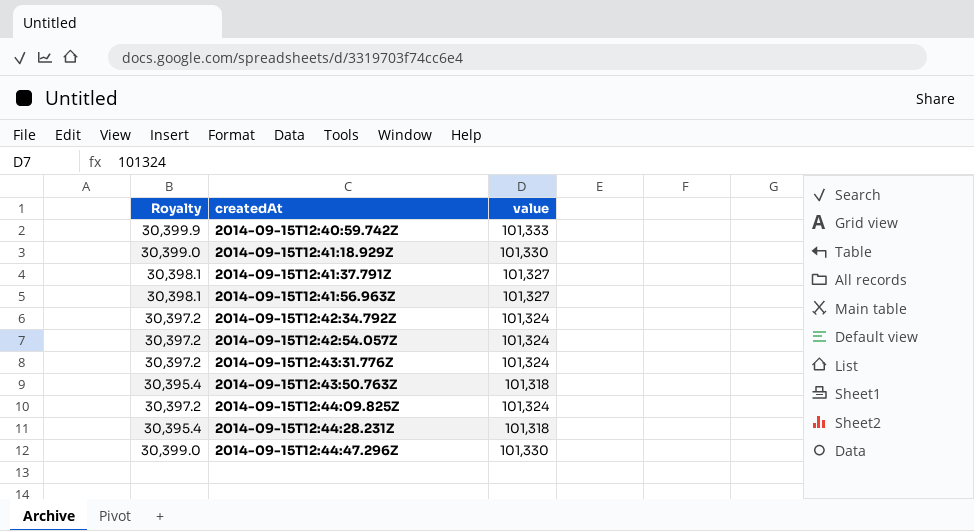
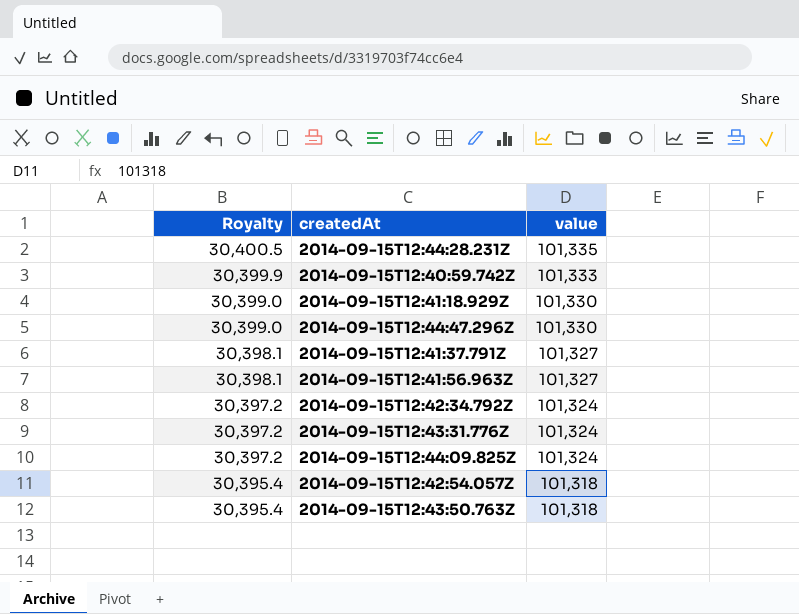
row order: createdAt ascending -> Royalty descending
2014-09-15T12:44:28.231Z | Royalty: 30,395.4 -> 30,400.5
2014-09-15T12:44:28.231Z | value: 101,318 -> 101,335
2014-09-15T12:42:54.057Z | Royalty: 30,397.2 -> 30,395.4
2014-09-15T12:42:54.057Z | value: 101,324 -> 101,318

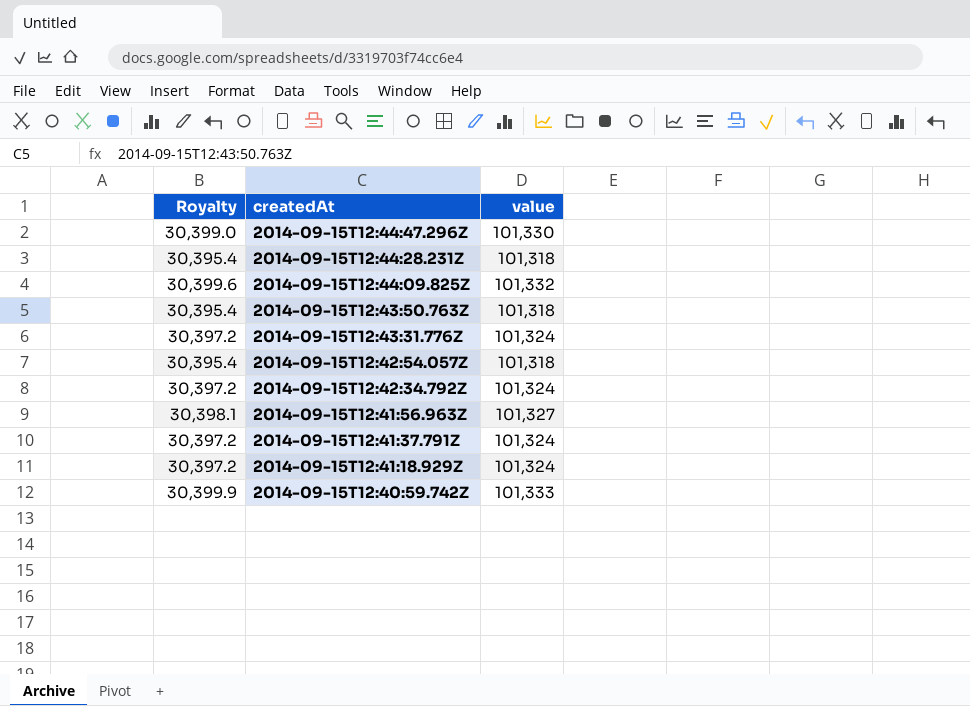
row order: Royalty descending -> createdAt descending
2014-09-15T12:44:28.231Z | Royalty: 30,400.5 -> 30,395.4
2014-09-15T12:44:28.231Z | value: 101,335 -> 101,318
2014-09-15T12:44:09.825Z | Royalty: 30,397.2 -> 30,399.6
2014-09-15T12:44:09.825Z | value: 101,324 -> 101,332
2014-09-15T12:41:37.791Z | Royalty: 30,398.1 -> 30,397.2
2014-09-15T12:41:37.791Z | value: 101,327 -> 101,324
2014-09-15T12:41:18.929Z | Royalty: 30,399.0 -> 30,397.2
2014-09-15T12:41:18.929Z | value: 101,330 -> 101,324

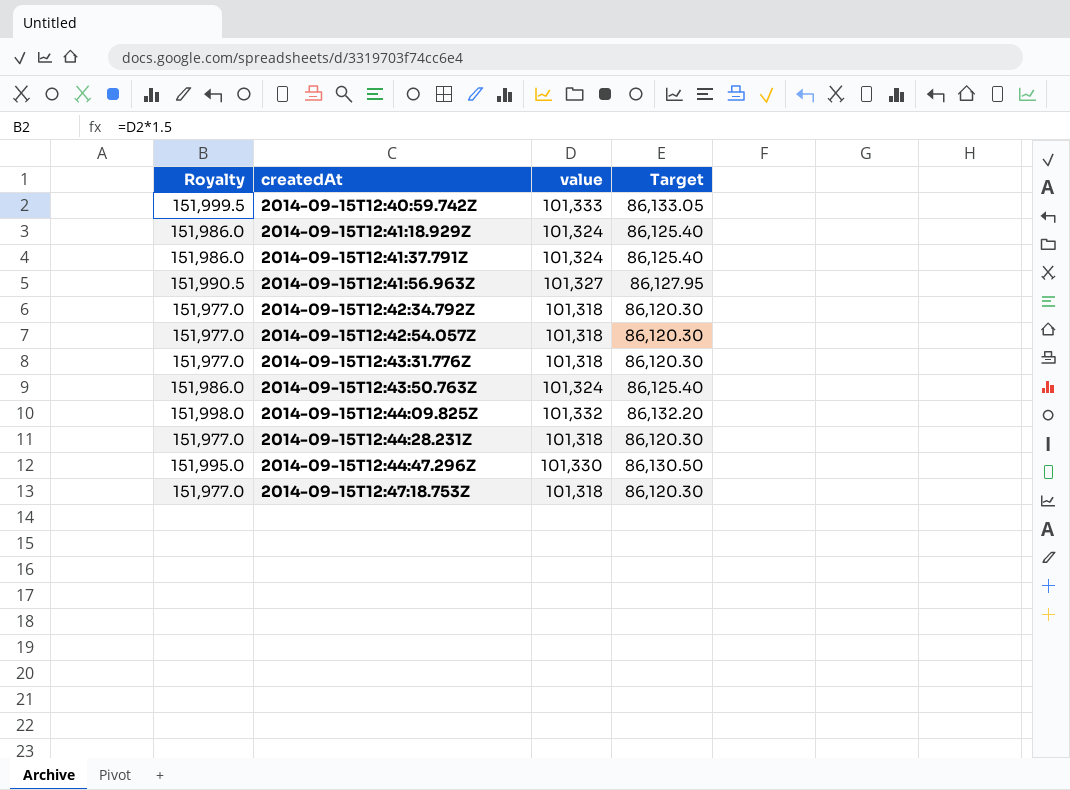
row order: createdAt descending -> createdAt ascending
column Royalty | formula: [value] * 0.3 -> [value] * 1.5
column Target | formula: none -> [value] * 0.85
2014-09-15T12:42:34.792Z | value: 101,324 -> 101,318
2014-09-15T12:43:31.776Z | value: 101,324 -> 101,318
2014-09-15T12:43:50.763Z | value: 101,318 -> 101,324
row 2014-09-15T12:47:18.753Z: none -> 151,977.0 | 101,318 | 86,120.30

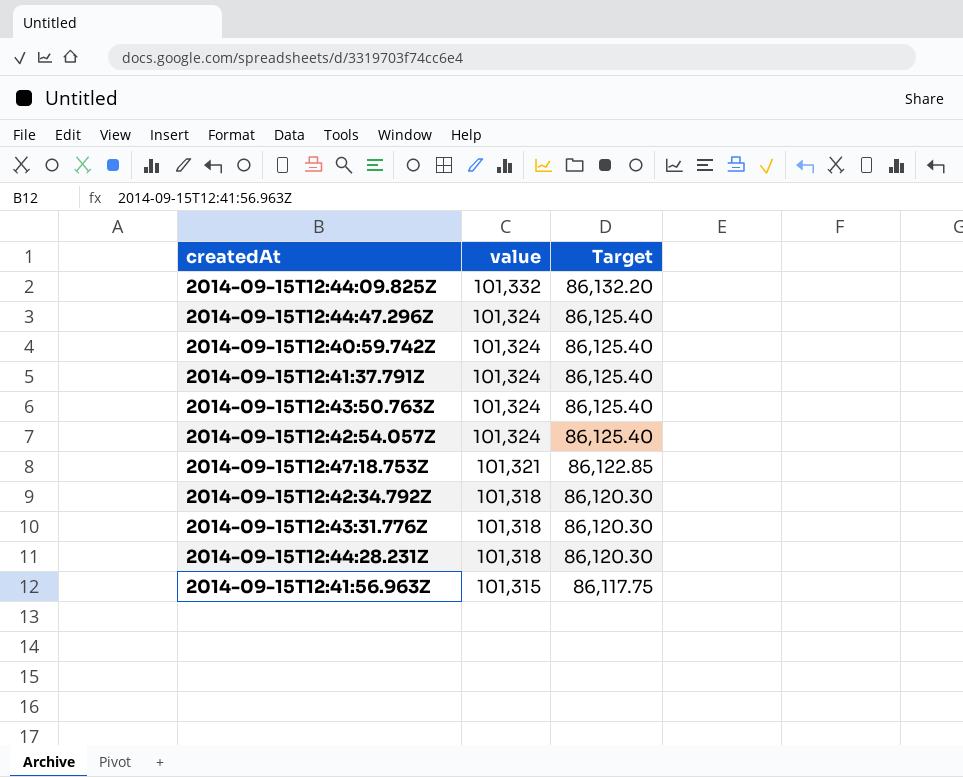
row order: createdAt ascending -> value descending
column Royalty | formula: [value] * 1.5 -> none
row 2014-09-15T12:41:18.929Z: 151,986.0 | 101,324 | 86,125.40 -> none
2014-09-15T12:44:47.296Z | value: 101,330 -> 101,324
2014-09-15T12:44:47.296Z | Target: 86,130.50 -> 86,125.40
2014-09-15T12:40:59.742Z | value: 101,333 -> 101,324
2014-09-15T12:40:59.742Z | Target: 86,133.05 -> 86,125.40
2014-09-15T12:42:54.057Z | value: 101,318 -> 101,324
2014-09-15T12:42:54.057Z | Target: 86,120.30 -> 86,125.40
2014-09-15T12:47:18.753Z | value: 101,318 -> 101,321
2014-09-15T12:47:18.753Z | Target: 86,120.30 -> 86,122.85
2014-09-15T12:41:56.963Z | value: 101,327 -> 101,315
2014-09-15T12:41:56.963Z | Target: 86,127.95 -> 86,117.75

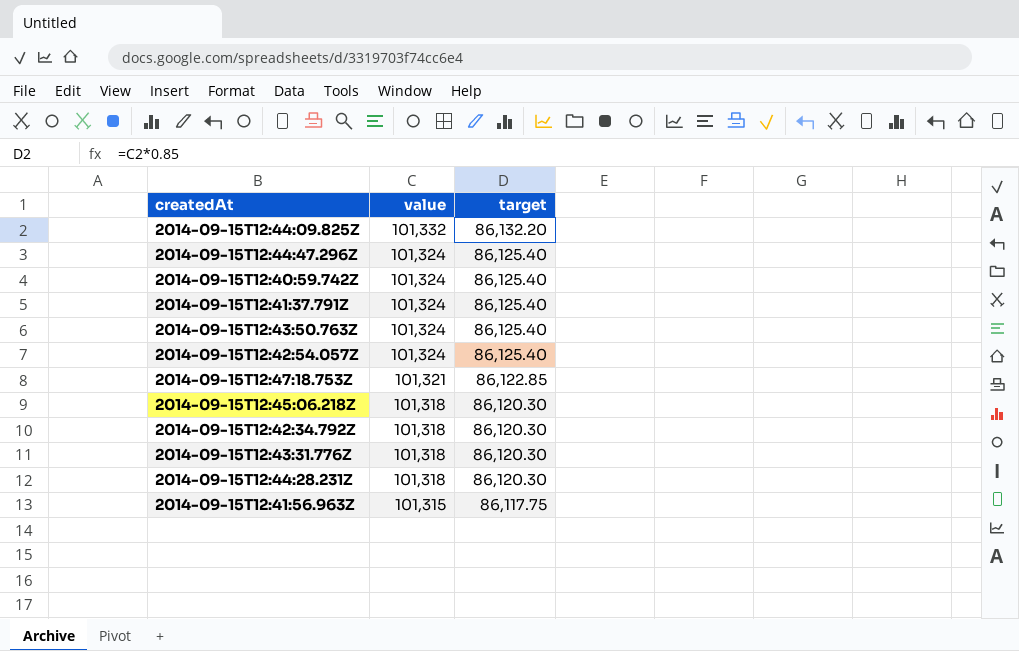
column name: Target -> target
row 2014-09-15T12:45:06.218Z: none -> 101,318 | 86,120.30

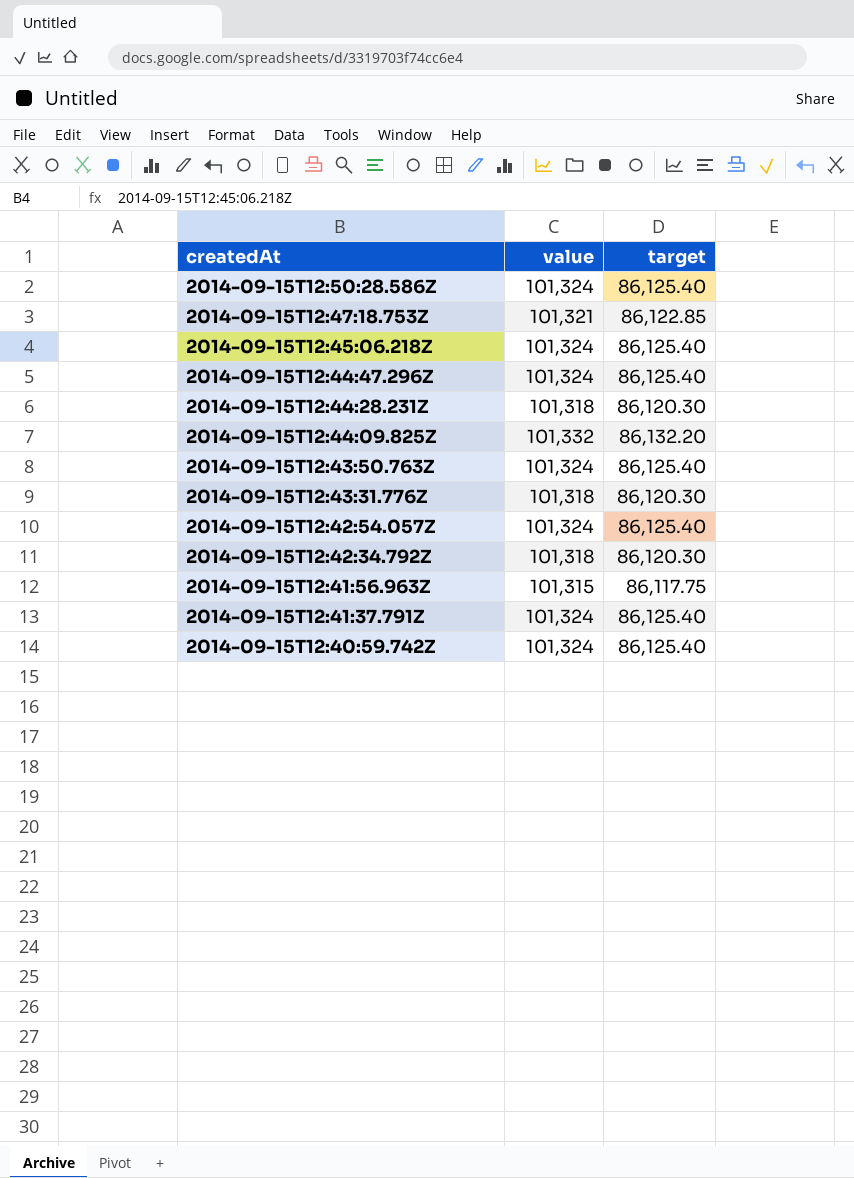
row order: value descending -> createdAt descending
row 2014-09-15T12:50:28.586Z: none -> 101,324 | 86,125.40
2014-09-15T12:45:06.218Z | value: 101,318 -> 101,324
2014-09-15T12:45:06.218Z | target: 86,120.30 -> 86,125.40

